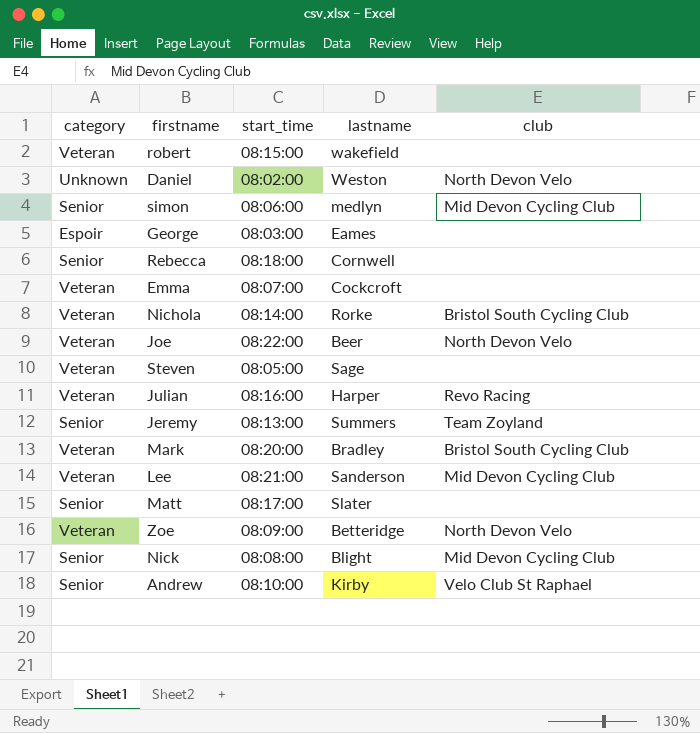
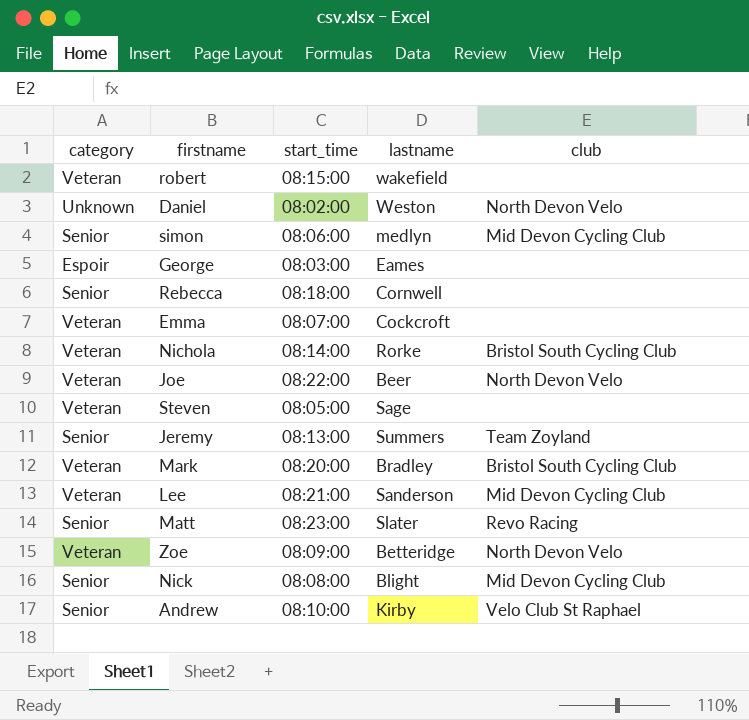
row Julian: Veteran | 08:16:00 | Harper | Revo Racing -> none
Matt | start_time: 08:17:00 -> 08:23:00
Matt | club: none -> Revo Racing

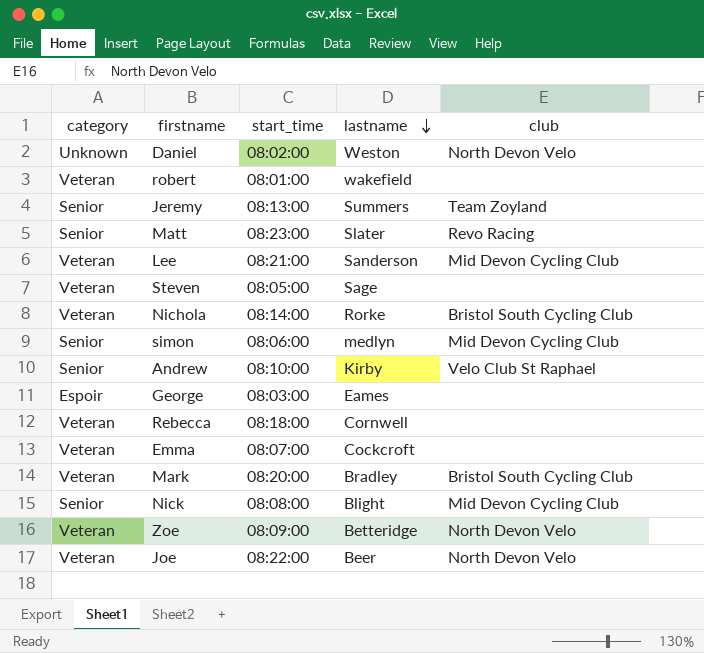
row order: none -> lastname descending
robert | start_time: 08:15:00 -> 08:01:00
Rebecca | category: Senior -> Veteran

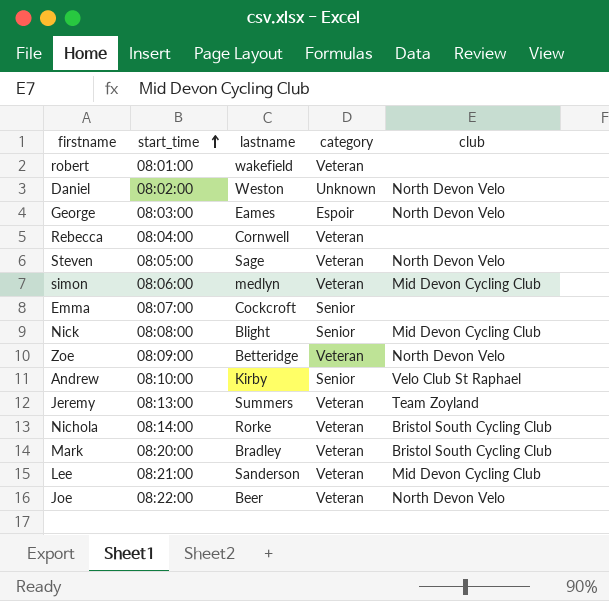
row order: lastname descending -> start_time ascending
column category | position: 1 -> 4
row Matt: Senior | 08:23:00 | Slater | Revo Racing -> none
George | club: none -> North Devon Velo
Rebecca | start_time: 08:18:00 -> 08:04:00
Steven | club: none -> North Devon Velo
simon | category: Senior -> Veteran
Emma | category: Veteran -> Senior
Jeremy | category: Senior -> Veteran

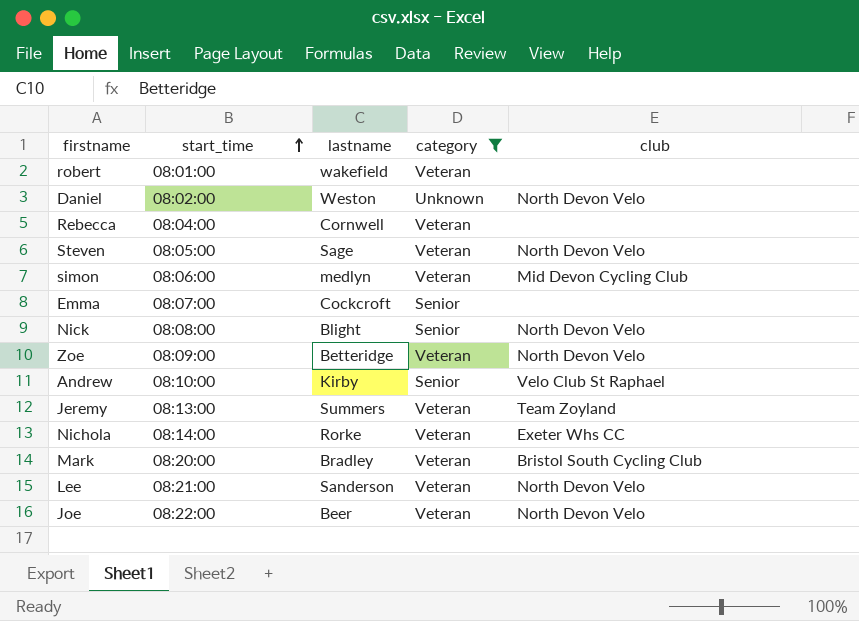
filter: none -> category != Espoir
Nick | club: Mid Devon Cycling Club -> North Devon Velo
Nichola | club: Bristol South Cycling Club -> Exeter Whs CC
Lee | club: Mid Devon Cycling Club -> North Devon Velo

